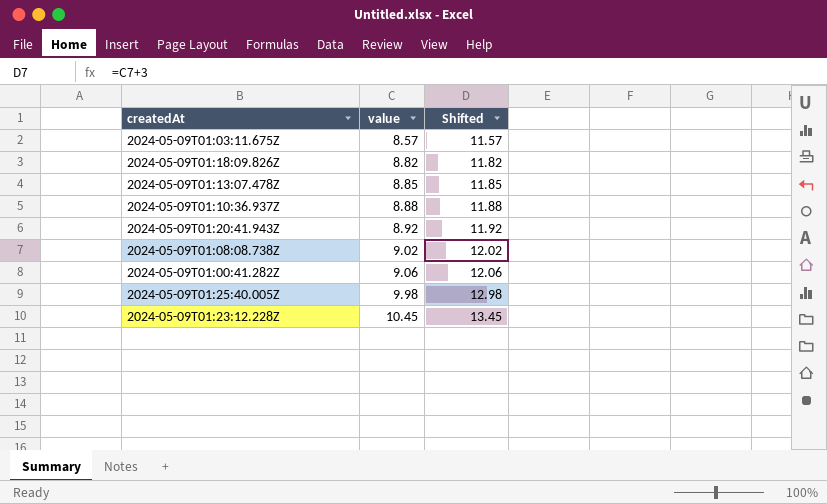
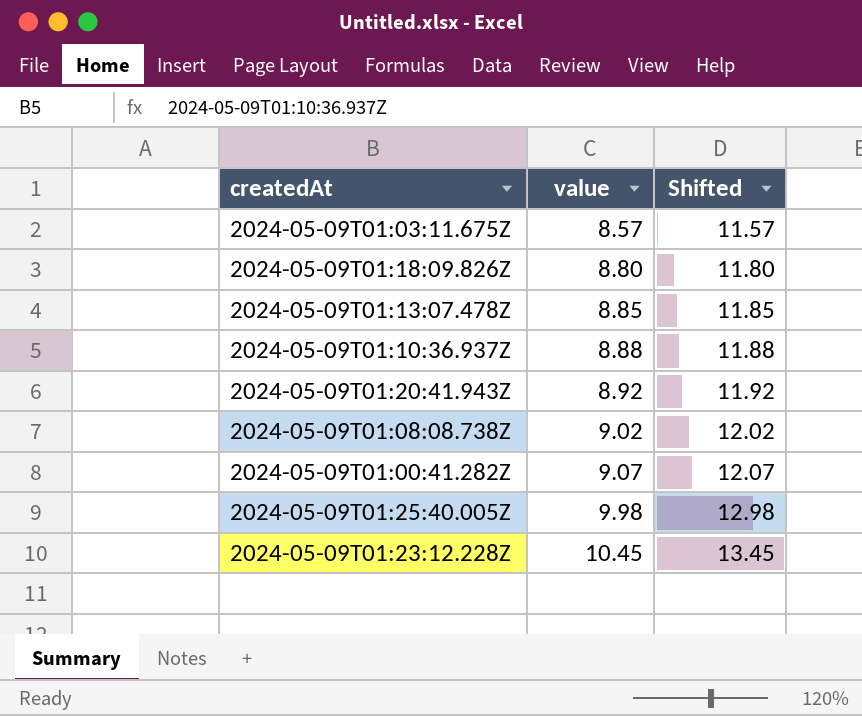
2024-05-09T01:18:09.826Z | value: 8.82 -> 8.80
2024-05-09T01:18:09.826Z | Shifted: 11.82 -> 11.80
2024-05-09T01:00:41.282Z | value: 9.06 -> 9.07
2024-05-09T01:00:41.282Z | Shifted: 12.06 -> 12.07

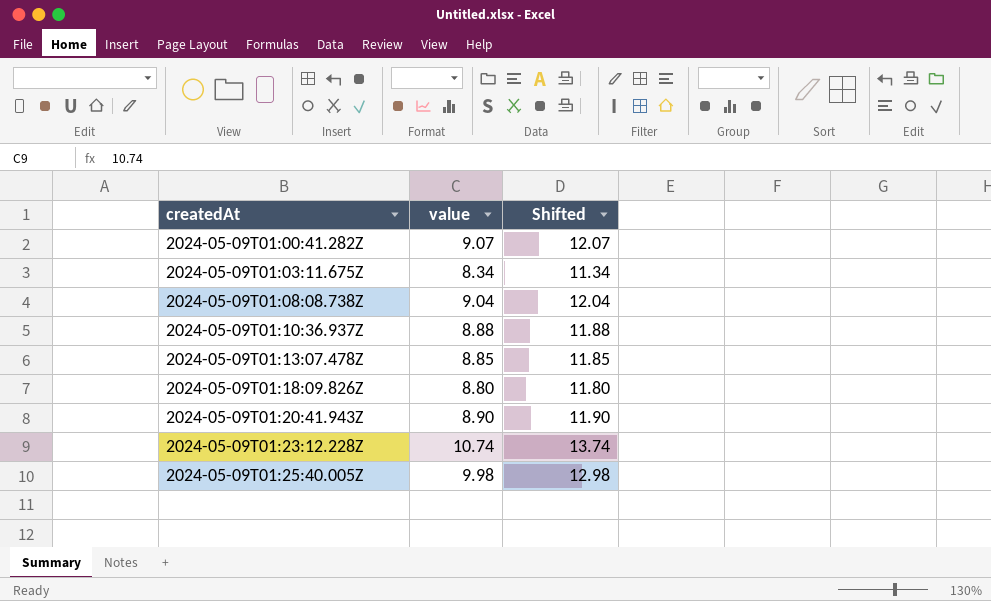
row order: value ascending -> createdAt ascending
2024-05-09T01:03:11.675Z | value: 8.57 -> 8.34
2024-05-09T01:03:11.675Z | Shifted: 11.57 -> 11.34
2024-05-09T01:08:08.738Z | value: 9.02 -> 9.04
2024-05-09T01:08:08.738Z | Shifted: 12.02 -> 12.04
2024-05-09T01:20:41.943Z | value: 8.92 -> 8.90
2024-05-09T01:20:41.943Z | Shifted: 11.92 -> 11.90
2024-05-09T01:23:12.228Z | value: 10.45 -> 10.74
2024-05-09T01:23:12.228Z | Shifted: 13.45 -> 13.74

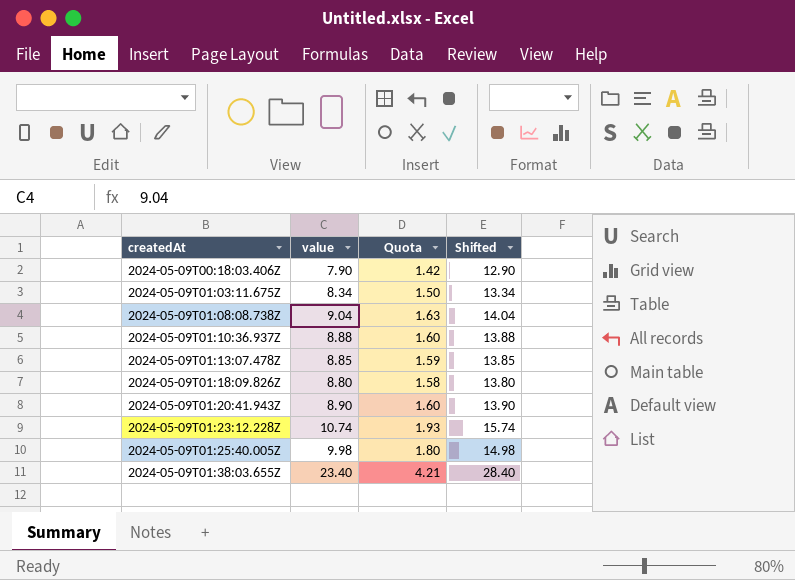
column Quota | formula: none -> [value] * 0.18
column Shifted | formula: [value] + 3 -> [value] + 5
row 2024-05-09T01:00:41.282Z: 9.07 | 12.07 -> none
row 2024-05-09T00:18:03.406Z: none -> 7.90 | 1.42 | 12.90
row 2024-05-09T01:38:03.655Z: none -> 23.40 | 4.21 | 28.40

